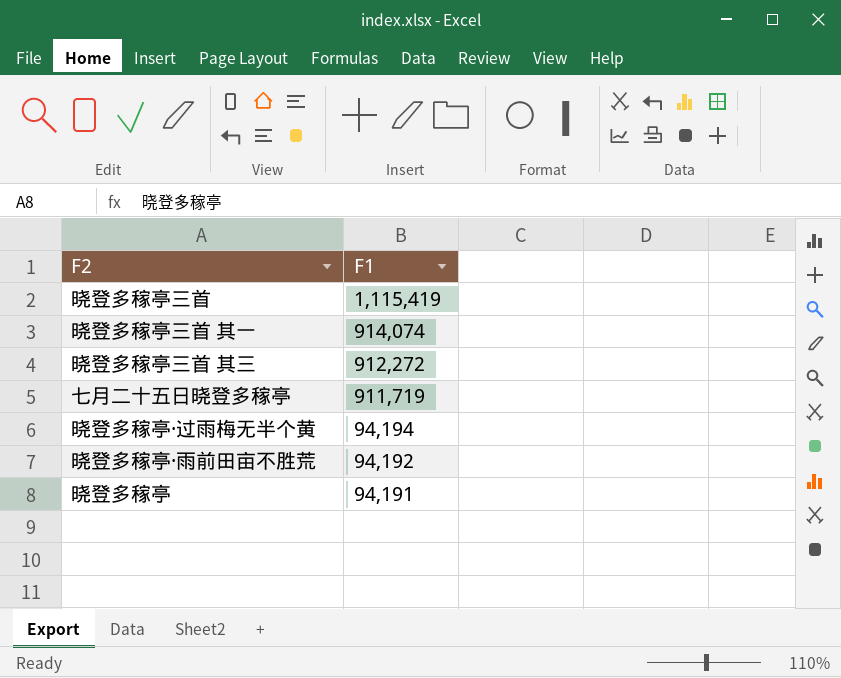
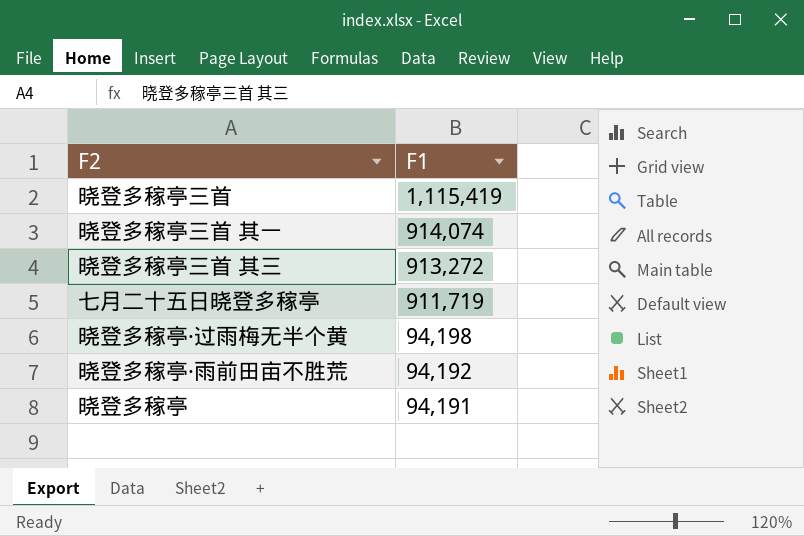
晓登多稼亭三首 其三 | F1: 912,272 -> 913,272
晓登多稼亭·过雨梅无半个黄 | F1: 94,194 -> 94,198

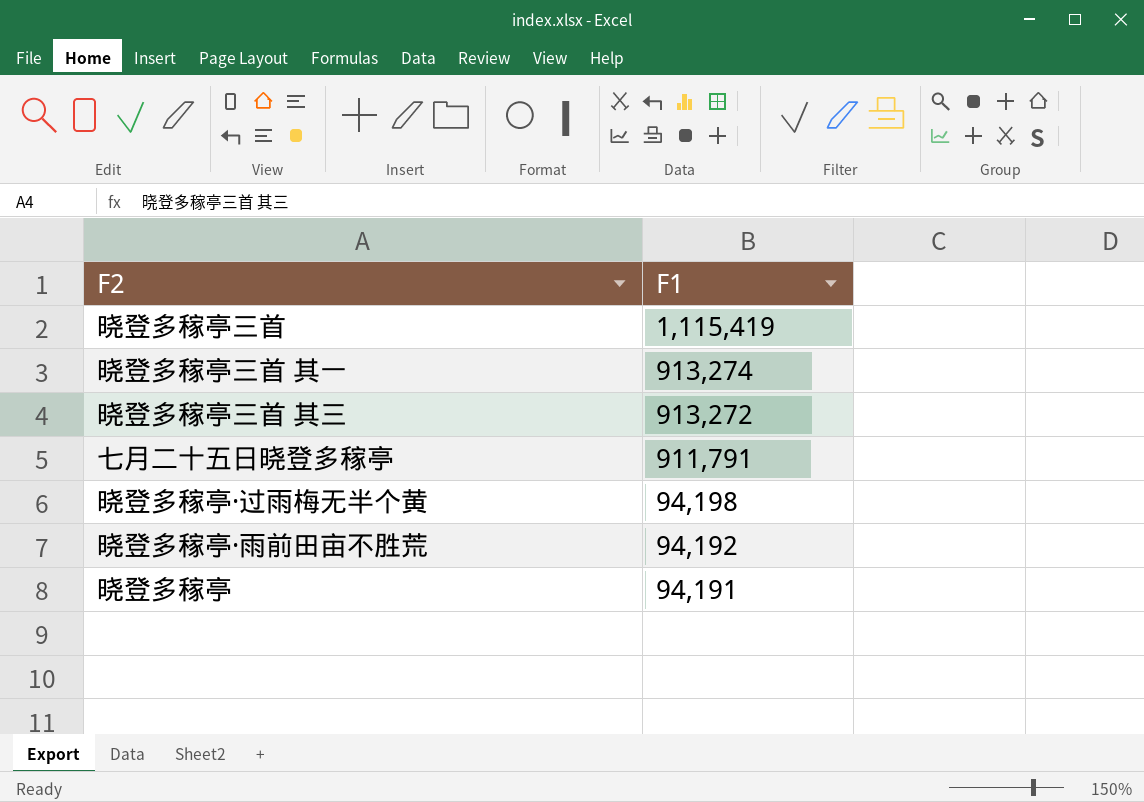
晓登多稼亭三首 其一 | F1: 914,074 -> 913,274
七月二十五日晓登多稼亭 | F1: 911,719 -> 911,791

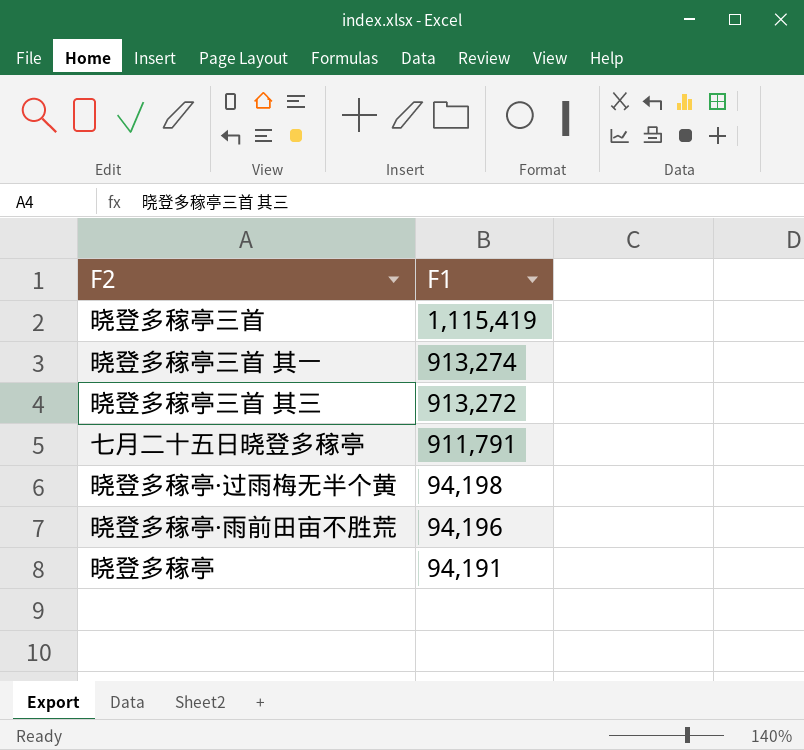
晓登多稼亭·雨前田亩不胜荒 | F1: 94,192 -> 94,196

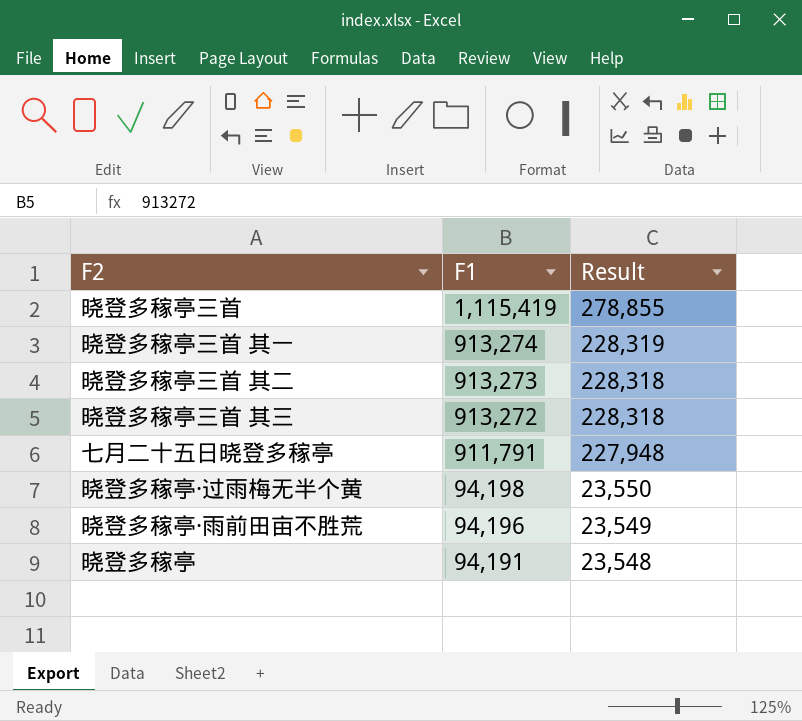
column Result | formula: none -> [F1] * 0.25
row 晓登多稼亭三首 其二: none -> 913,273 | 228,318

